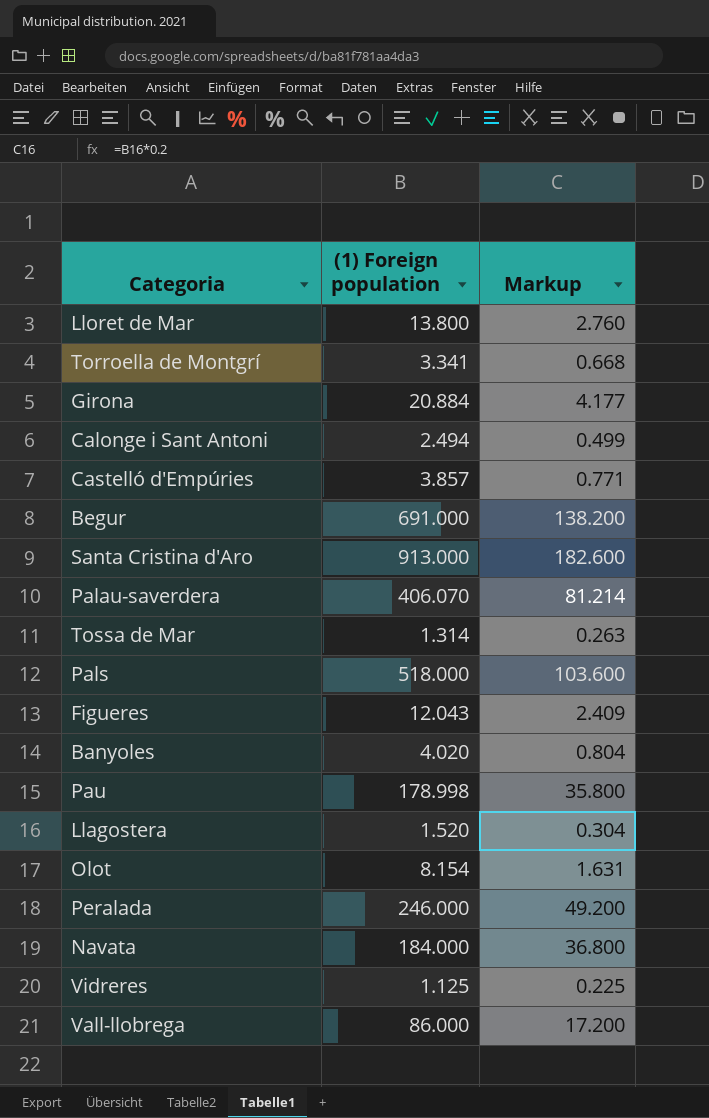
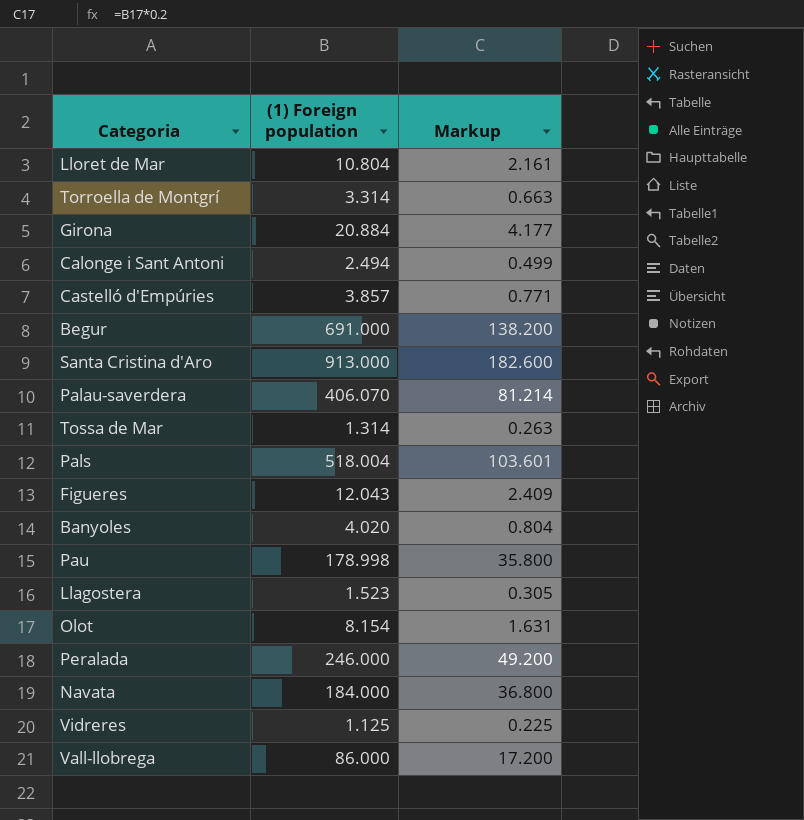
Lloret de Mar | (1) Foreign population: 13.800 -> 10.804
Lloret de Mar | Markup: 2.760 -> 2.161
Torroella de Montgrí | (1) Foreign population: 3.341 -> 3.314
Torroella de Montgrí | Markup: 0.668 -> 0.663
Pals | (1) Foreign population: 518.000 -> 518.004
Pals | Markup: 103.600 -> 103.601
Llagostera | (1) Foreign population: 1.520 -> 1.523
Llagostera | Markup: 0.304 -> 0.305

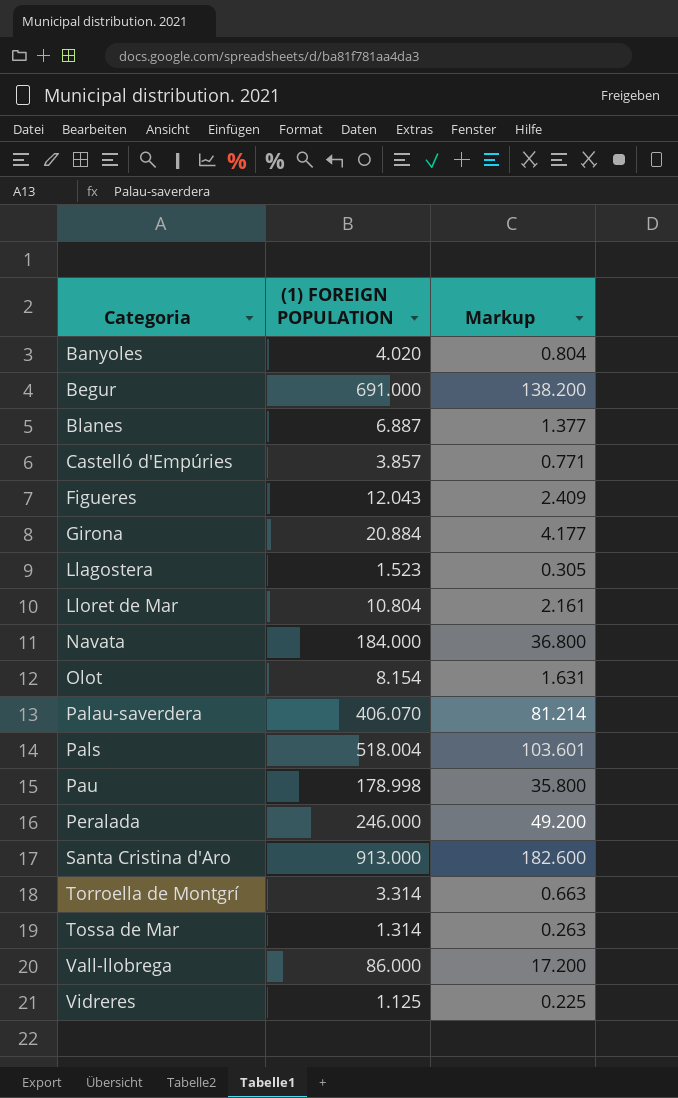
row order: none -> Categoria ascending
column name: (1) Foreign population -> (1) FOREIGN POPULATION
row Calonge i Sant Antoni: 2.494 | 0.499 -> none
row Blanes: none -> 6.887 | 1.377

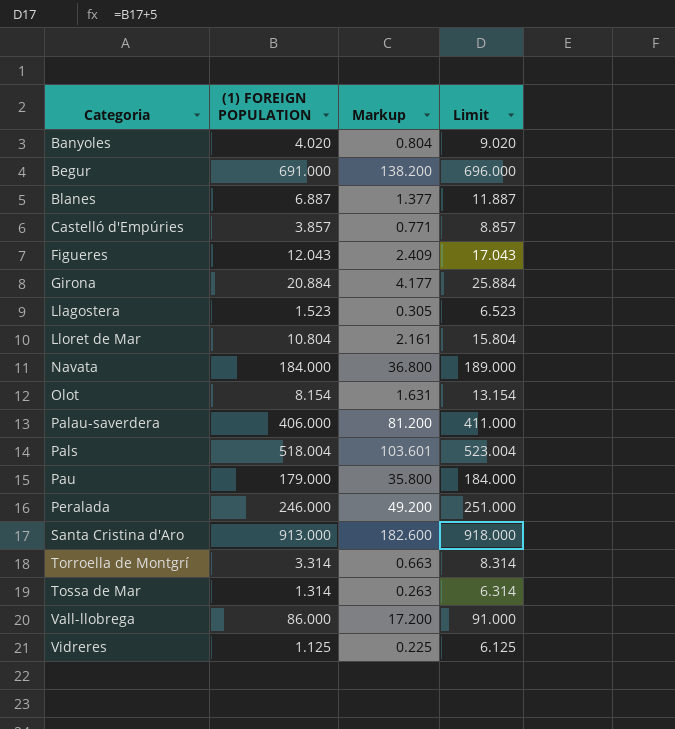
column Limit | formula: none -> [(1) FOREIGN POPULATION] + 5
Palau-saverdera | (1) FOREIGN POPULATION: 406.070 -> 406.000
Palau-saverdera | Markup: 81.214 -> 81.200
Pau | (1) FOREIGN POPULATION: 178.998 -> 179.000

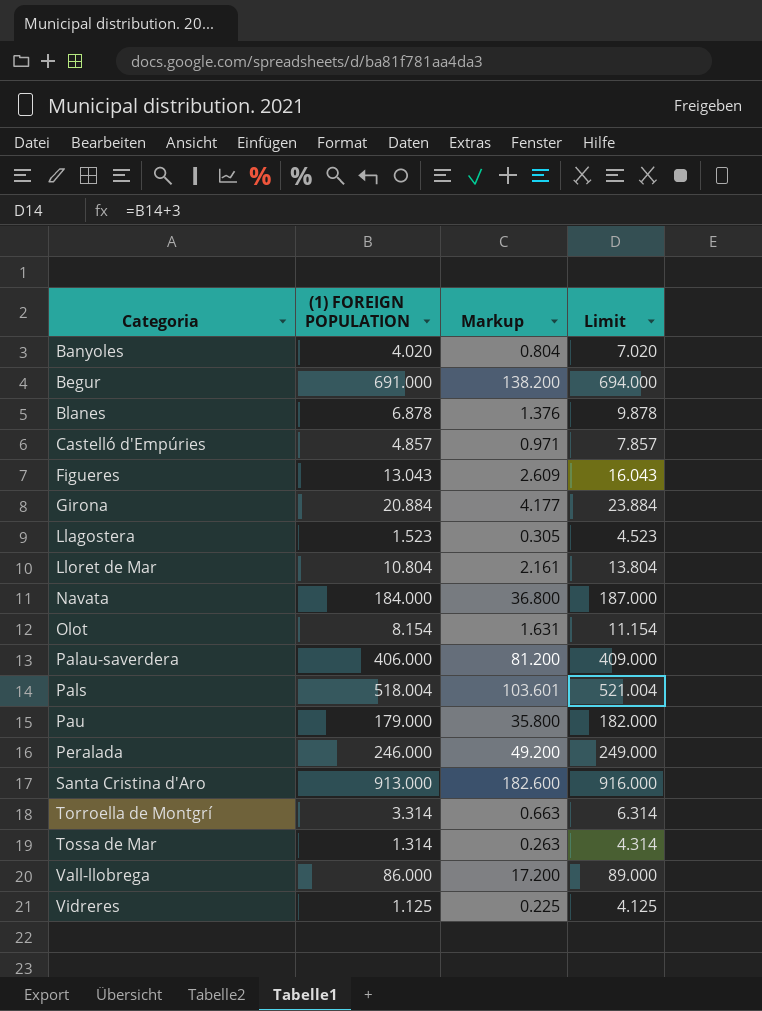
column Limit | formula: [(1) FOREIGN POPULATION] + 5 -> [(1) FOREIGN POPULATION] + 3
Blanes | (1) FOREIGN POPULATION: 6.887 -> 6.878
Blanes | Markup: 1.377 -> 1.376
Castelló d'Empúries | (1) FOREIGN POPULATION: 3.857 -> 4.857
Castelló d'Empúries | Markup: 0.771 -> 0.971
Figueres | (1) FOREIGN POPULATION: 12.043 -> 13.043
Figueres | Markup: 2.409 -> 2.609

